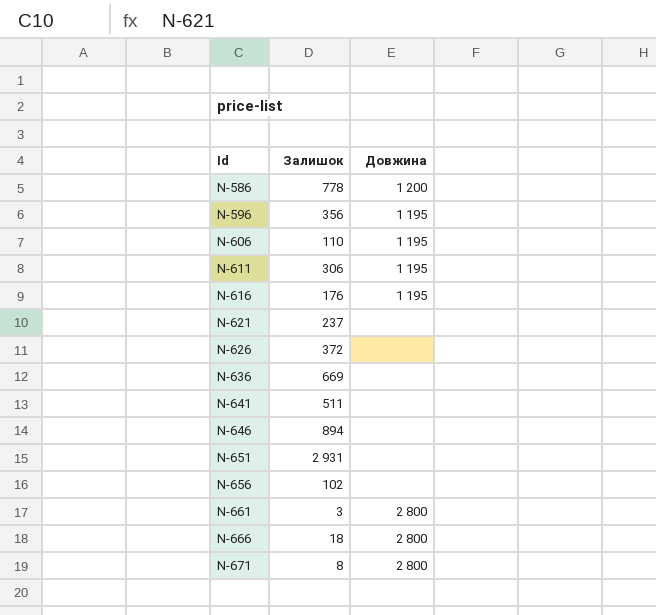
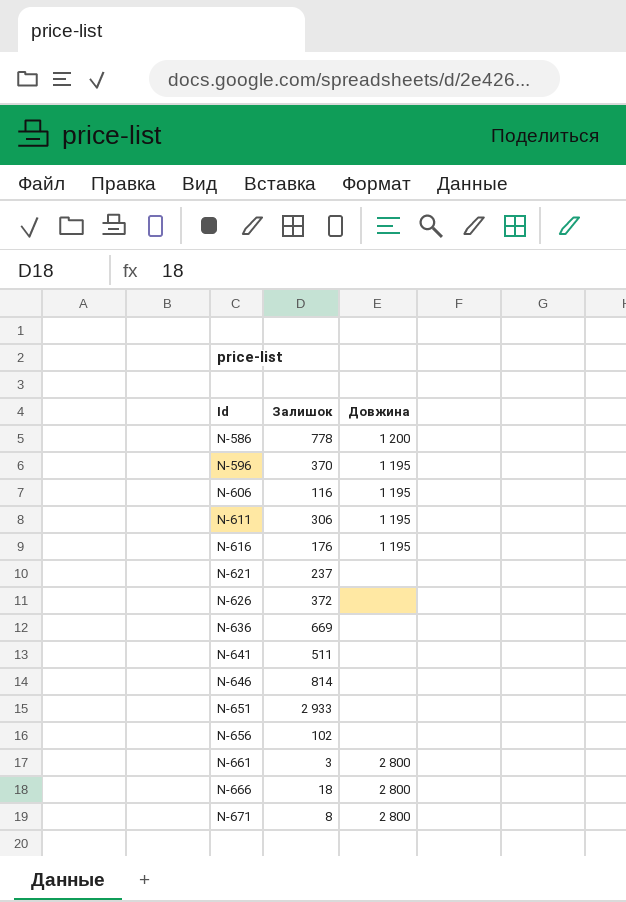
N-596 | Залишок: 356 -> 370
N-606 | Залишок: 110 -> 116
N-646 | Залишок: 894 -> 814
N-651 | Залишок: 2 931 -> 2 933

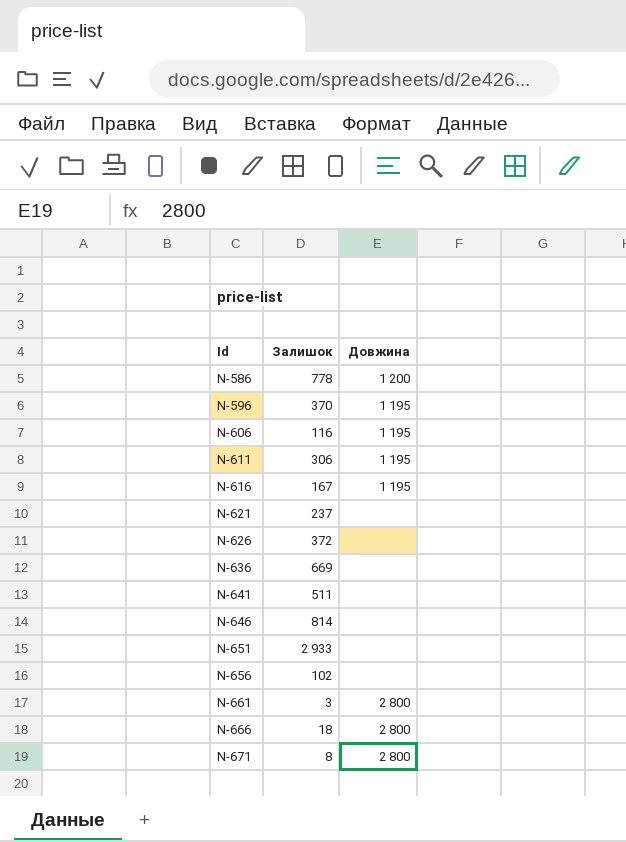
N-616 | Залишок: 176 -> 167

